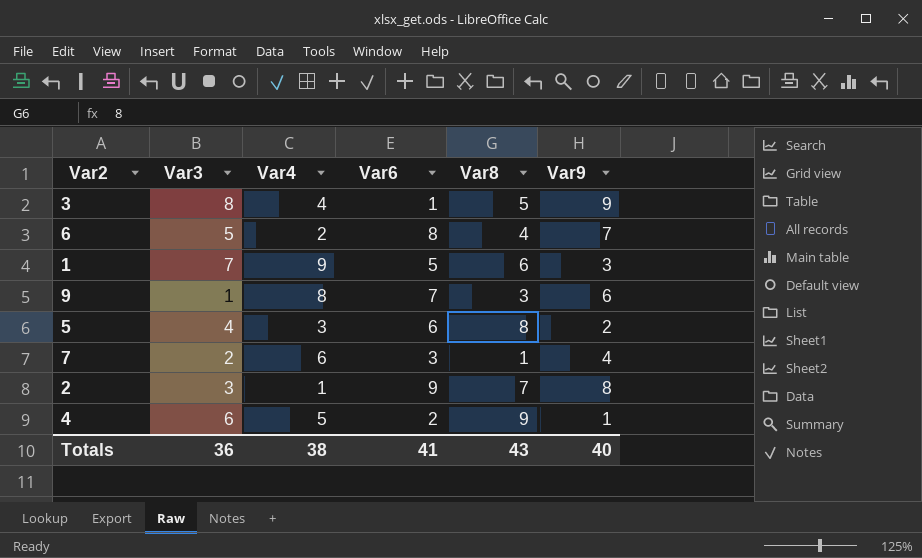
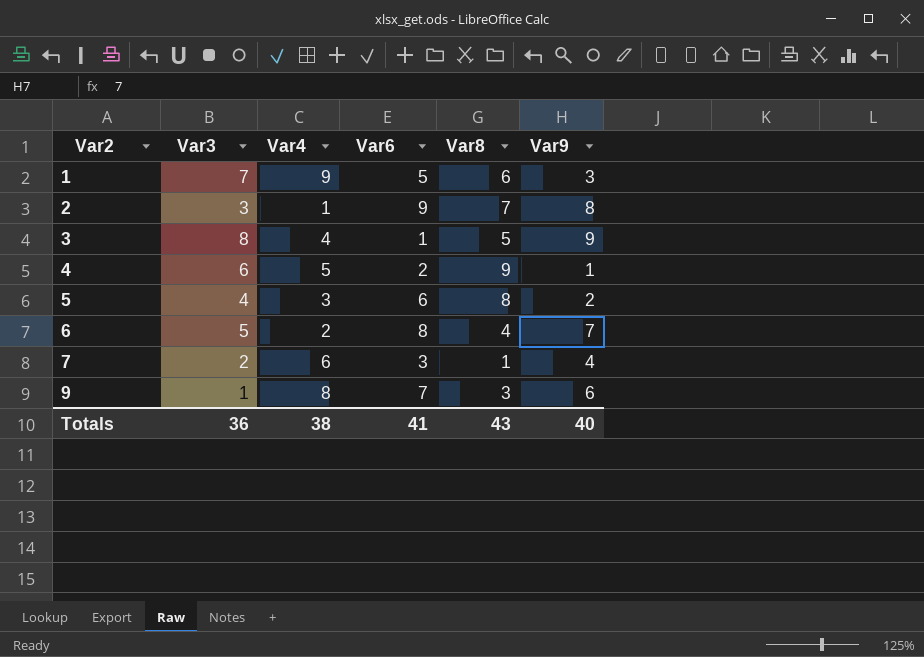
row order: none -> Var2 ascending

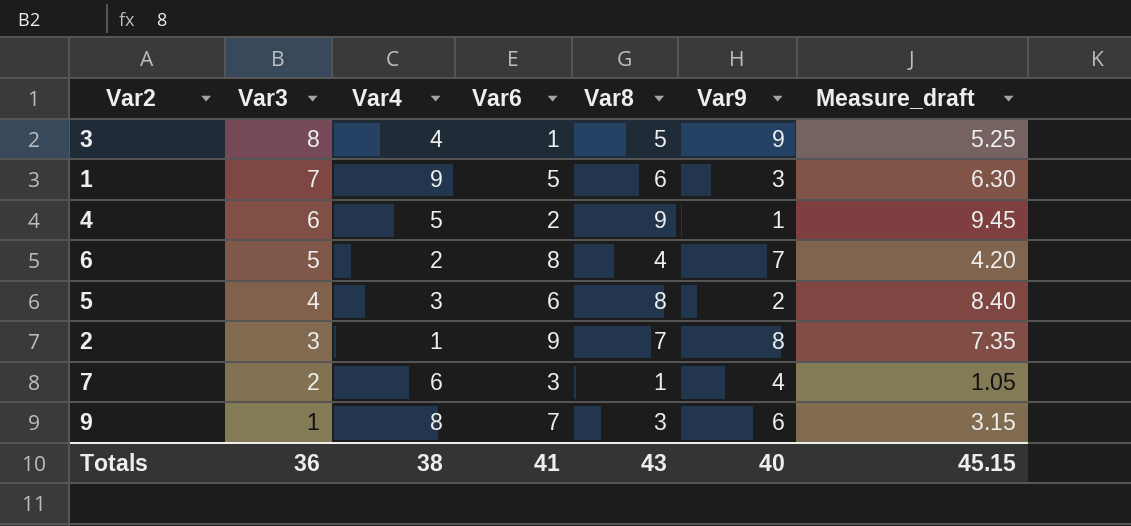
row order: Var2 ascending -> Var3 descending
column Measure_draft | formula: none -> [Var8] * 1.05

